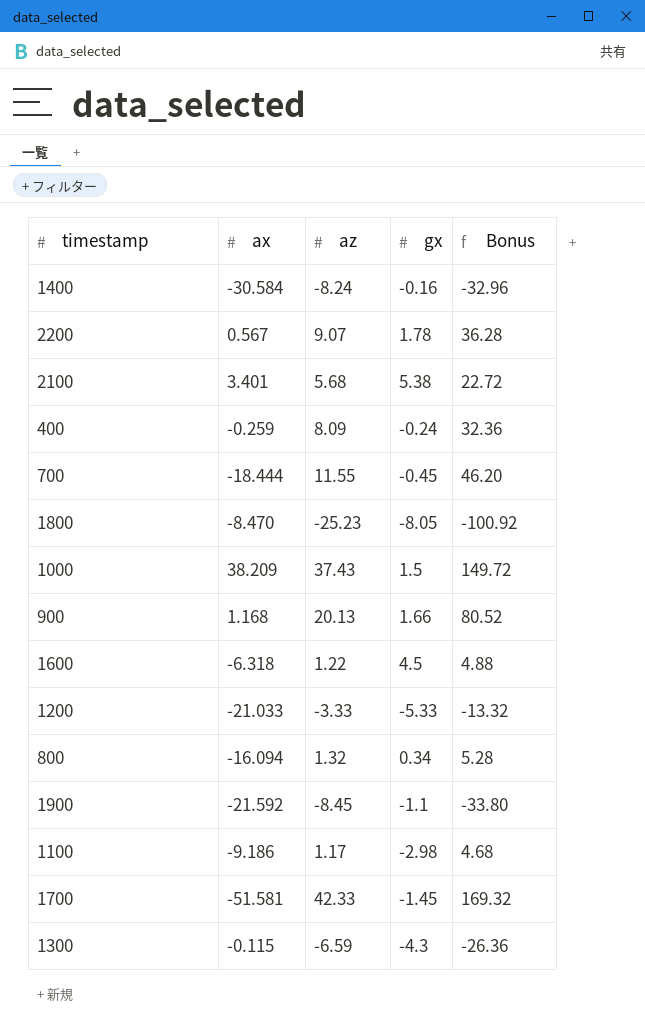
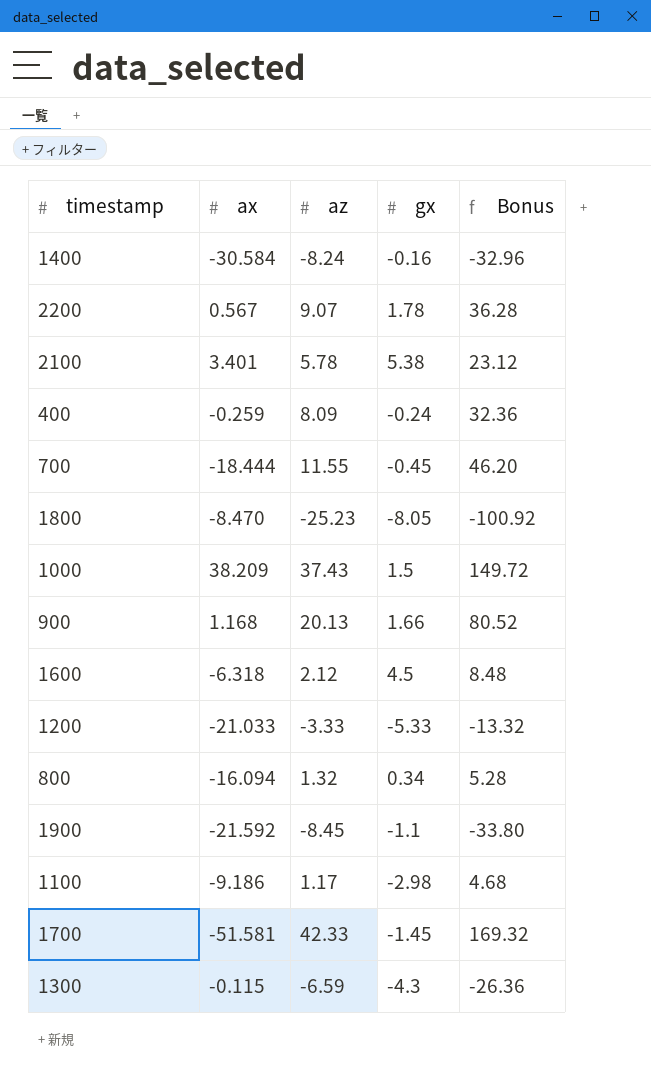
2100 | az: 5.68 -> 5.78
2100 | Bonus: 22.72 -> 23.12
1600 | az: 1.22 -> 2.12
1600 | Bonus: 4.88 -> 8.48

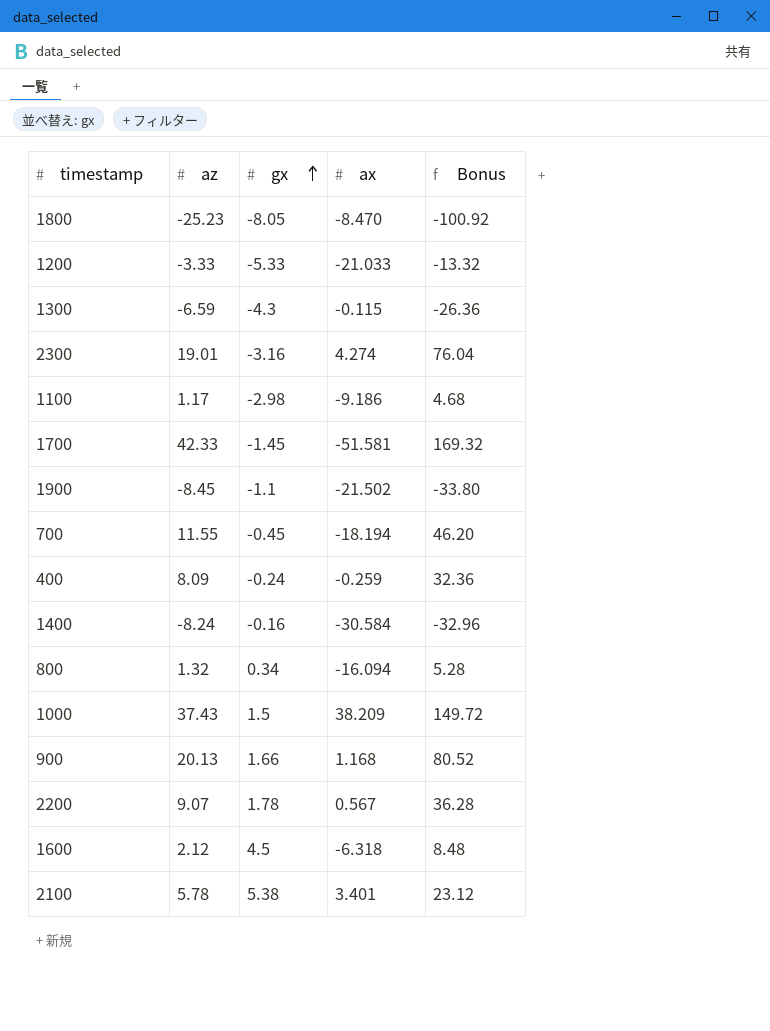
row order: none -> gx ascending
column ax | position: 2 -> 4
row 2300: none -> 19.01 | -3.16 | 4.274 | 76.04
1900 | ax: -21.592 -> -21.502
700 | ax: -18.444 -> -18.194

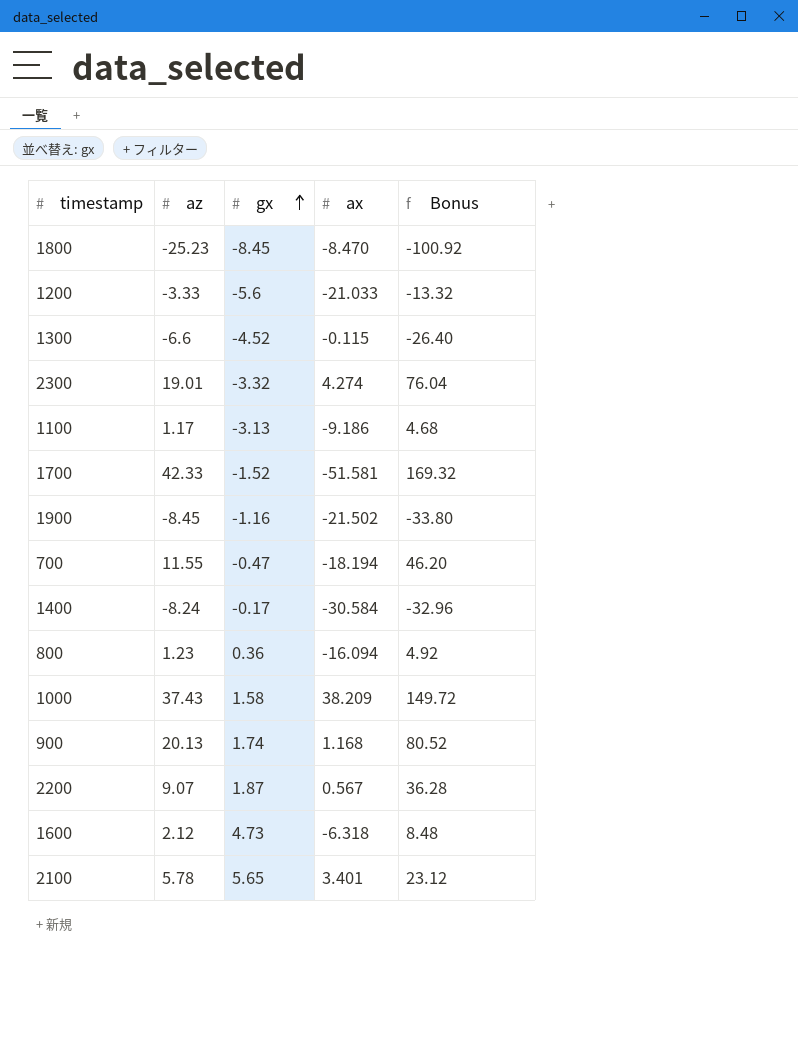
row 400: 8.09 | -0.24 | -0.259 | 32.36 -> none
1800 | gx: -8.05 -> -8.45
1200 | gx: -5.33 -> -5.6
1300 | az: -6.59 -> -6.6
1300 | gx: -4.3 -> -4.52
1300 | Bonus: -26.36 -> -26.40
2300 | gx: -3.16 -> -3.32
1100 | gx: -2.98 -> -3.13
1700 | gx: -1.45 -> -1.52
1900 | gx: -1.1 -> -1.16
700 | gx: -0.45 -> -0.47
1400 | gx: -0.16 -> -0.17
800 | az: 1.32 -> 1.23
800 | gx: 0.34 -> 0.36
800 | Bonus: 5.28 -> 4.92
1000 | gx: 1.5 -> 1.58
900 | gx: 1.66 -> 1.74
2200 | gx: 1.78 -> 1.87
1600 | gx: 4.5 -> 4.73
2100 | gx: 5.38 -> 5.65

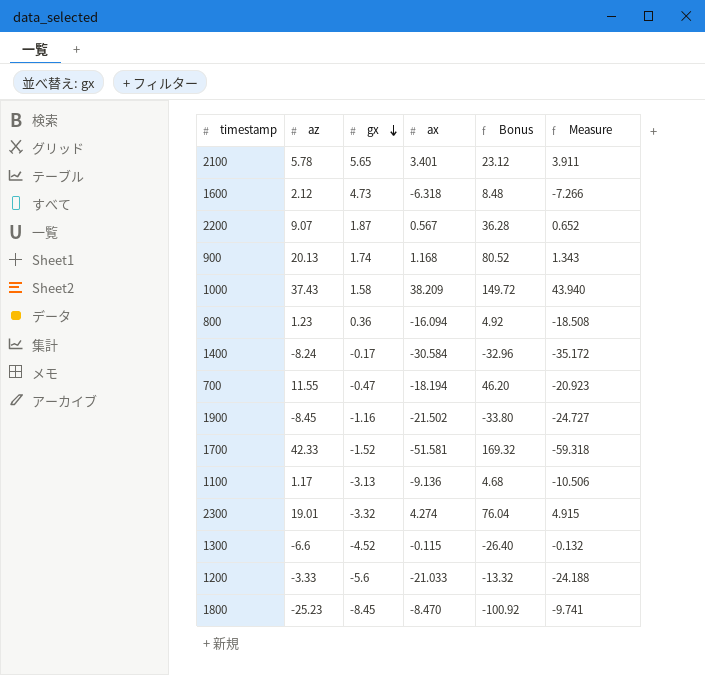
row order: gx ascending -> gx descending
column Measure | formula: none -> [ax] * 1.15
1100 | ax: -9.186 -> -9.136

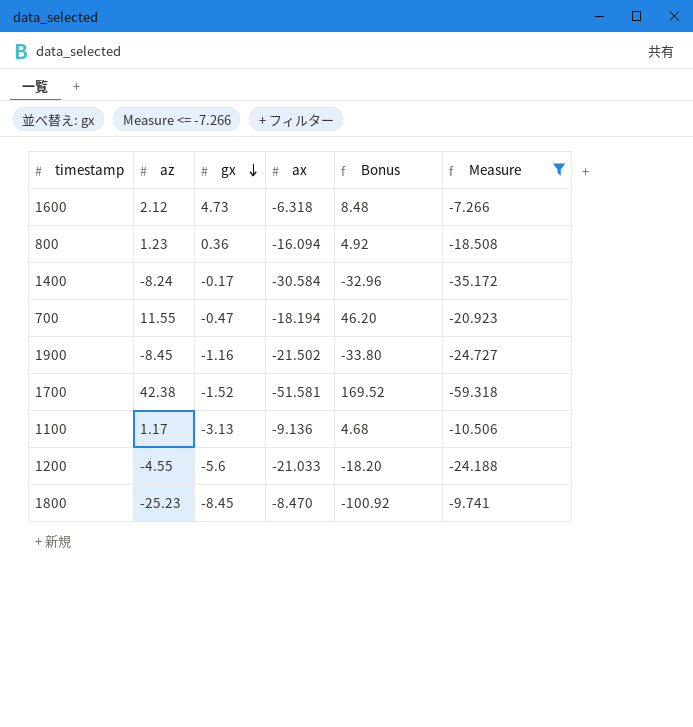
filter: none -> Measure <= -7.266
1700 | az: 42.33 -> 42.38
1700 | Bonus: 169.32 -> 169.52
1200 | az: -3.33 -> -4.55
1200 | Bonus: -13.32 -> -18.20

